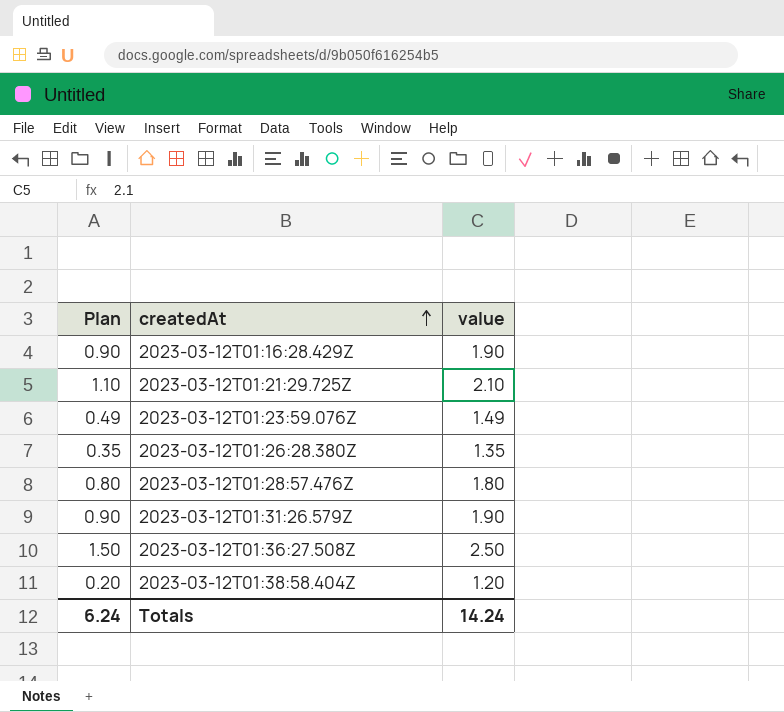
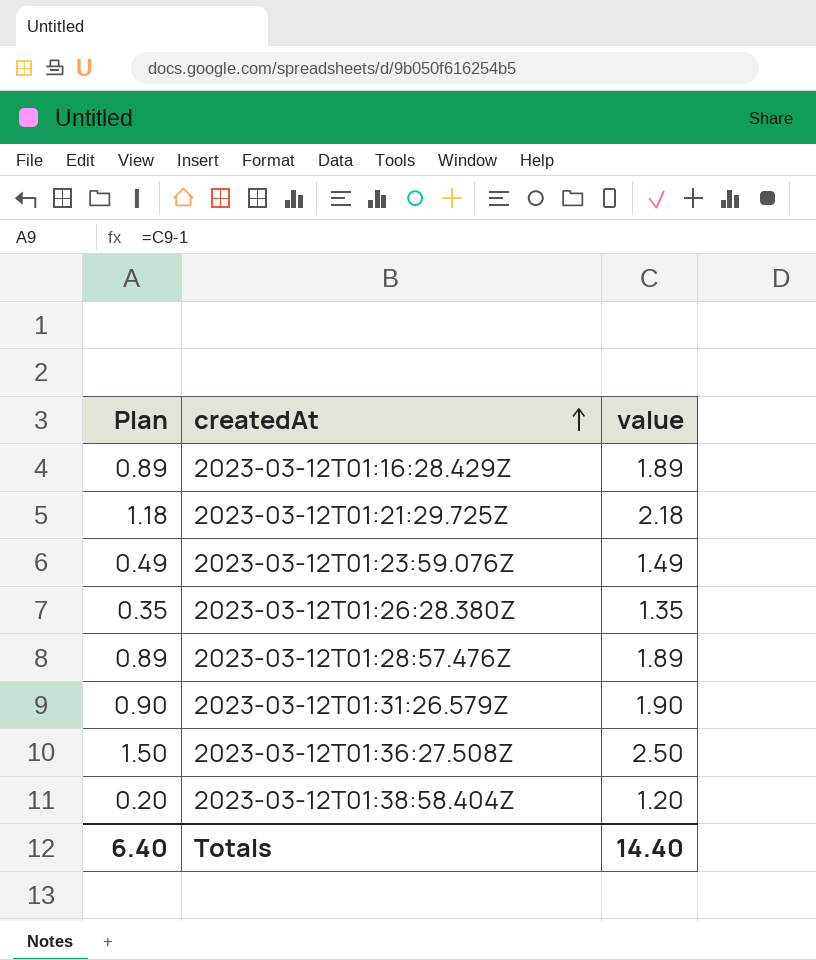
2023-03-12T01:16:28.429Z | Plan: 0.90 -> 0.89
2023-03-12T01:16:28.429Z | value: 1.90 -> 1.89
2023-03-12T01:21:29.725Z | Plan: 1.10 -> 1.18
2023-03-12T01:21:29.725Z | value: 2.10 -> 2.18
2023-03-12T01:28:57.476Z | Plan: 0.80 -> 0.89
2023-03-12T01:28:57.476Z | value: 1.80 -> 1.89
Totals | Plan: 6.24 -> 6.40
Totals | value: 14.24 -> 14.40

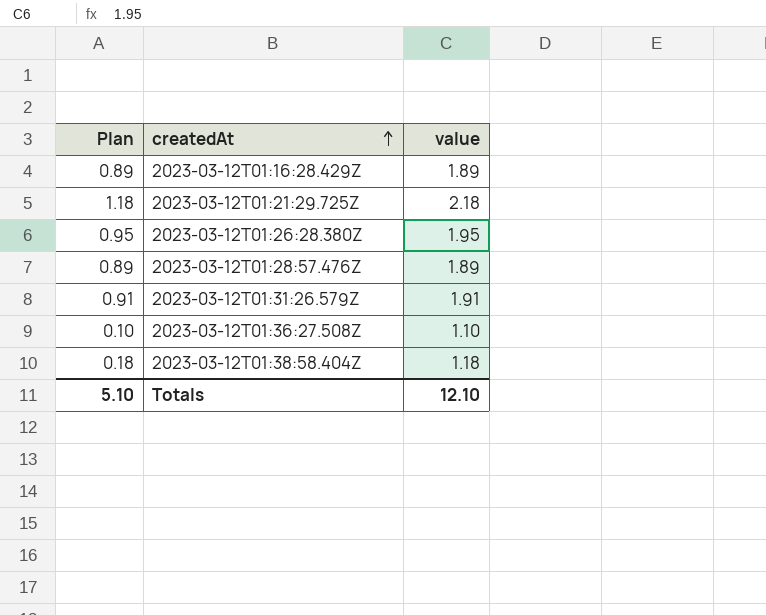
row 2023-03-12T01:23:59.076Z: 0.49 | 1.49 -> none
2023-03-12T01:26:28.380Z | Plan: 0.35 -> 0.95
2023-03-12T01:26:28.380Z | value: 1.35 -> 1.95
2023-03-12T01:31:26.579Z | Plan: 0.90 -> 0.91
2023-03-12T01:31:26.579Z | value: 1.90 -> 1.91
2023-03-12T01:36:27.508Z | Plan: 1.50 -> 0.10
2023-03-12T01:36:27.508Z | value: 2.50 -> 1.10
2023-03-12T01:38:58.404Z | Plan: 0.20 -> 0.18
2023-03-12T01:38:58.404Z | value: 1.20 -> 1.18
Totals | Plan: 6.40 -> 5.10
Totals | value: 14.40 -> 12.10

